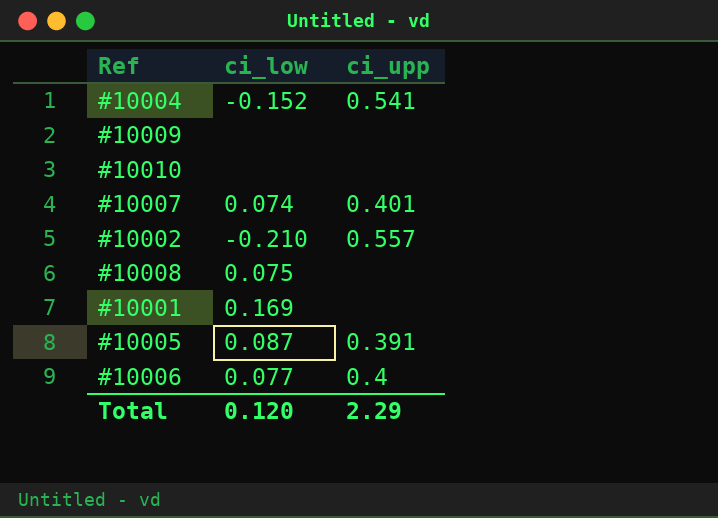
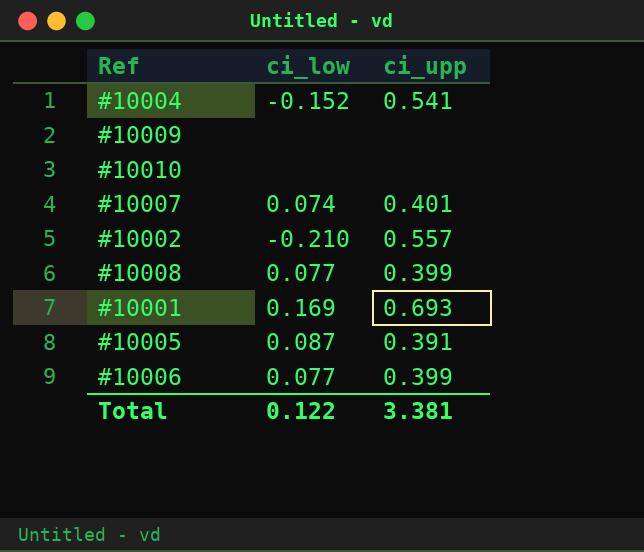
#10008 | ci_low: 0.075 -> 0.077
#10008 | ci_upp: none -> 0.399
#10001 | ci_upp: none -> 0.693
#10006 | ci_upp: 0.4 -> 0.399
Total | ci_low: 0.120 -> 0.122
Total | ci_upp: 2.29 -> 3.381

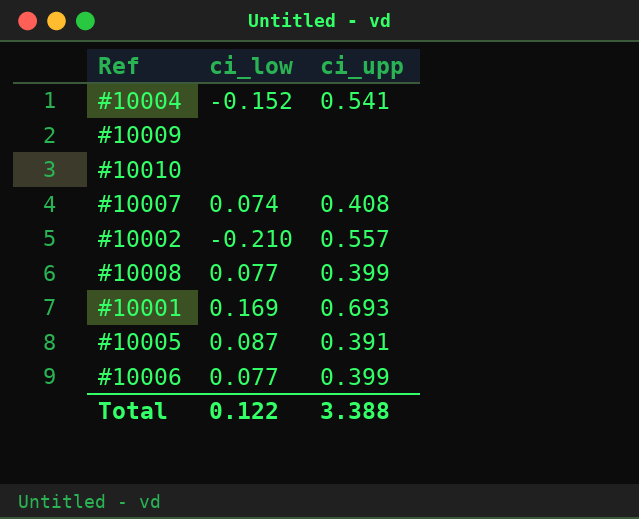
#10007 | ci_upp: 0.401 -> 0.408
Total | ci_upp: 3.381 -> 3.388

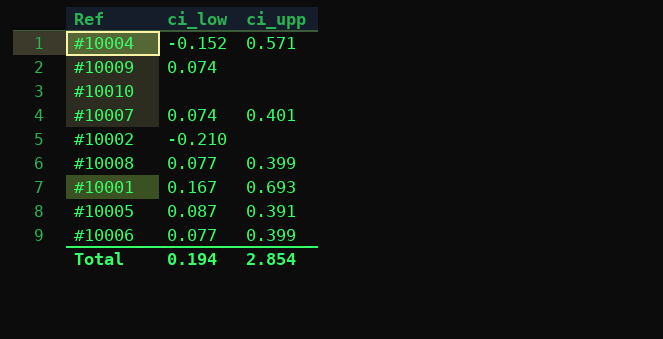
#10004 | ci_upp: 0.541 -> 0.571
#10009 | ci_low: none -> 0.074
#10007 | ci_upp: 0.408 -> 0.401
#10002 | ci_upp: 0.557 -> none
#10001 | ci_low: 0.169 -> 0.167
Total | ci_low: 0.122 -> 0.194
Total | ci_upp: 3.388 -> 2.854

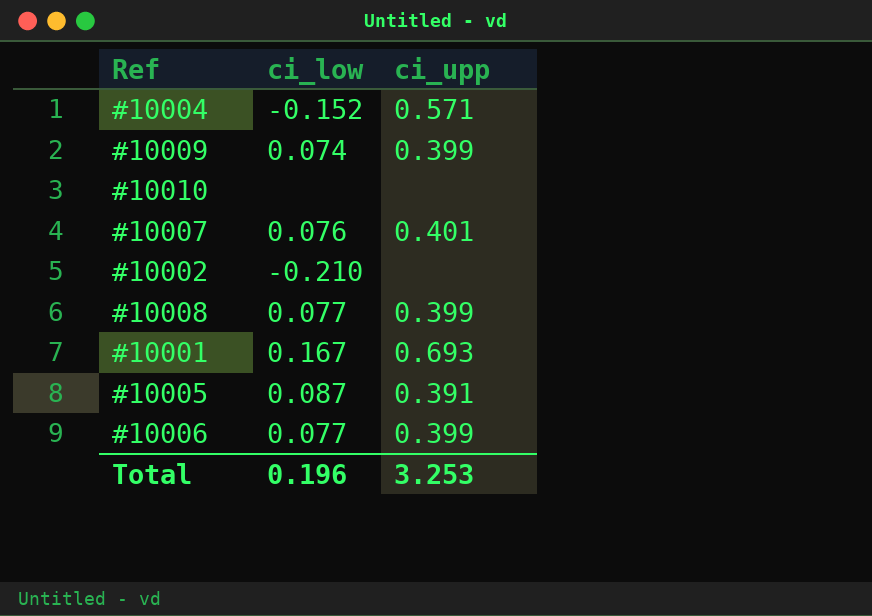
#10009 | ci_upp: none -> 0.399
#10007 | ci_low: 0.074 -> 0.076
Total | ci_low: 0.194 -> 0.196
Total | ci_upp: 2.854 -> 3.253

